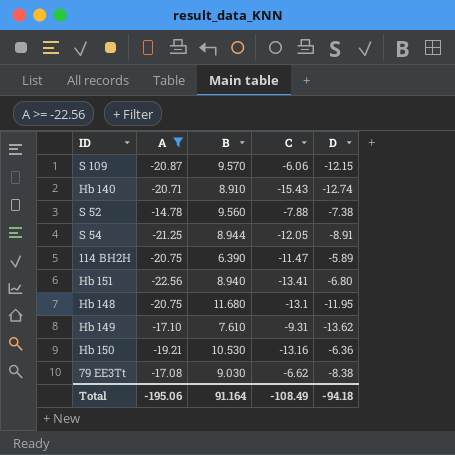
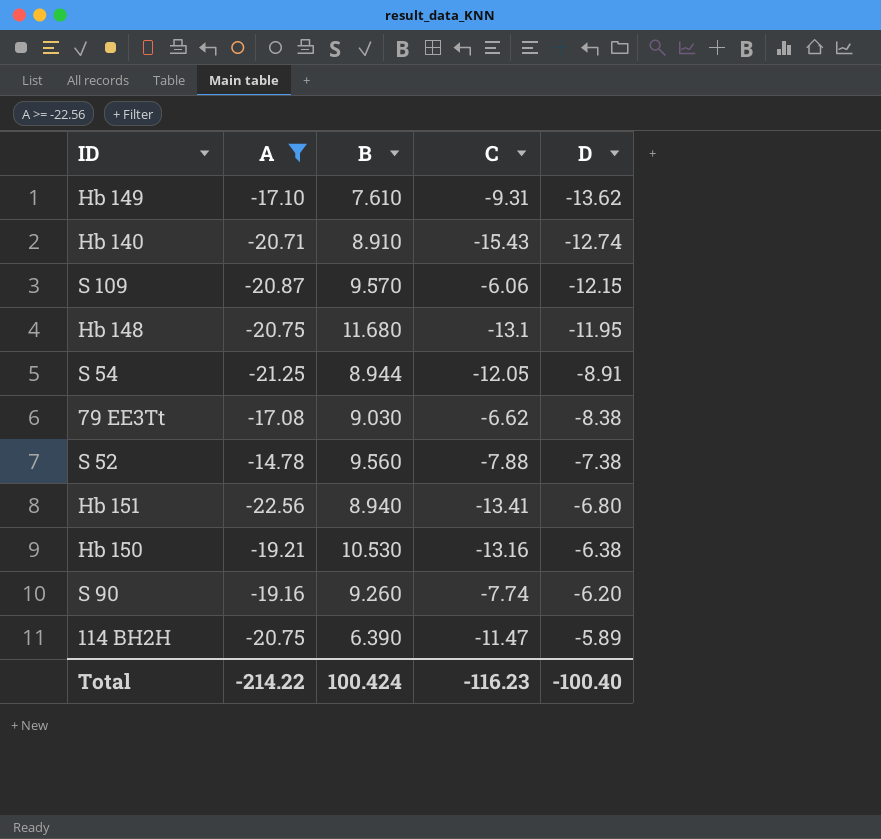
row order: none -> D ascending
Hb 150 | D: -6.36 -> -6.38
row S 90: none -> -19.16 | 9.260 | -7.74 | -6.20
Total | A: -195.06 -> -214.22
Total | B: 91.164 -> 100.424
Total | C: -108.49 -> -116.23
Total | D: -94.18 -> -100.40

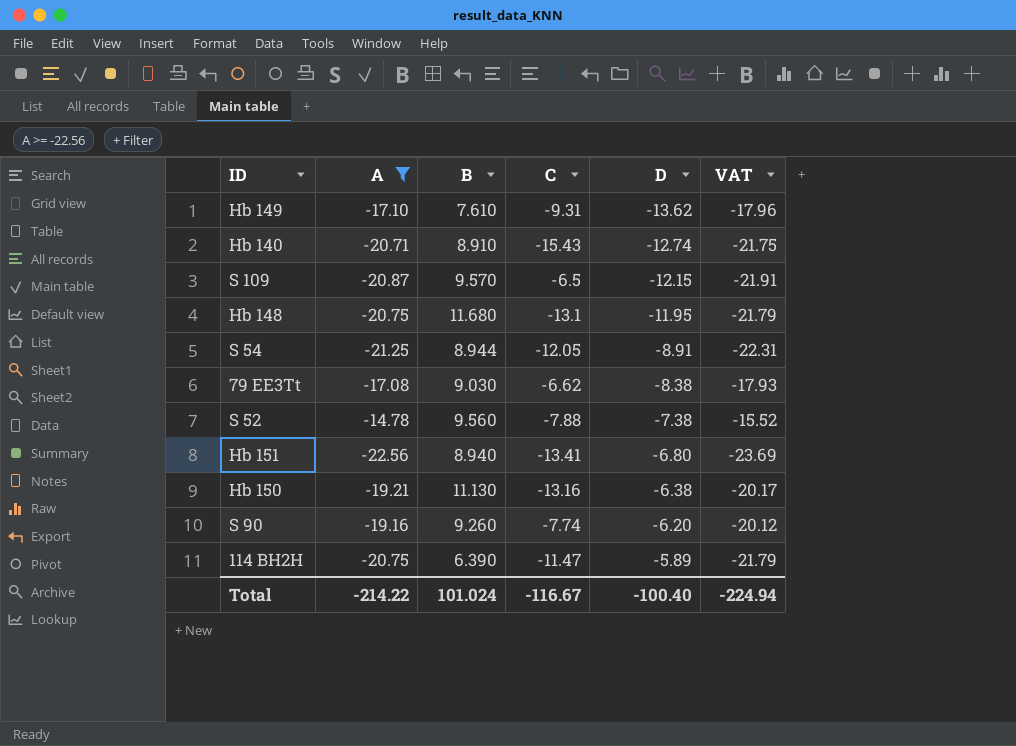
column VAT | formula: none -> [A] * 1.05
S 109 | C: -6.06 -> -6.5
Hb 150 | B: 10.530 -> 11.130
Total | B: 100.424 -> 101.024
Total | C: -116.23 -> -116.67

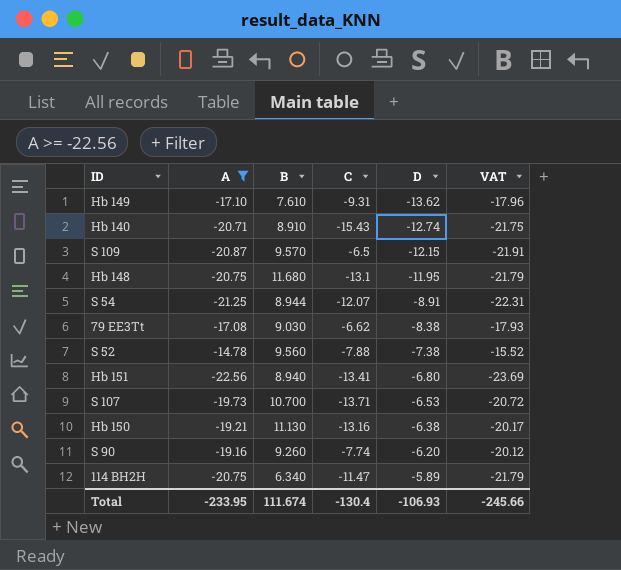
S 54 | C: -12.05 -> -12.07
row S 107: none -> -19.73 | 10.700 | -13.71 | -6.53 | -20.72
114 BH2H | B: 6.390 -> 6.340
Total | A: -214.22 -> -233.95
Total | B: 101.024 -> 111.674
Total | C: -116.67 -> -130.4
Total | D: -100.40 -> -106.93
Total | VAT: -224.94 -> -245.66

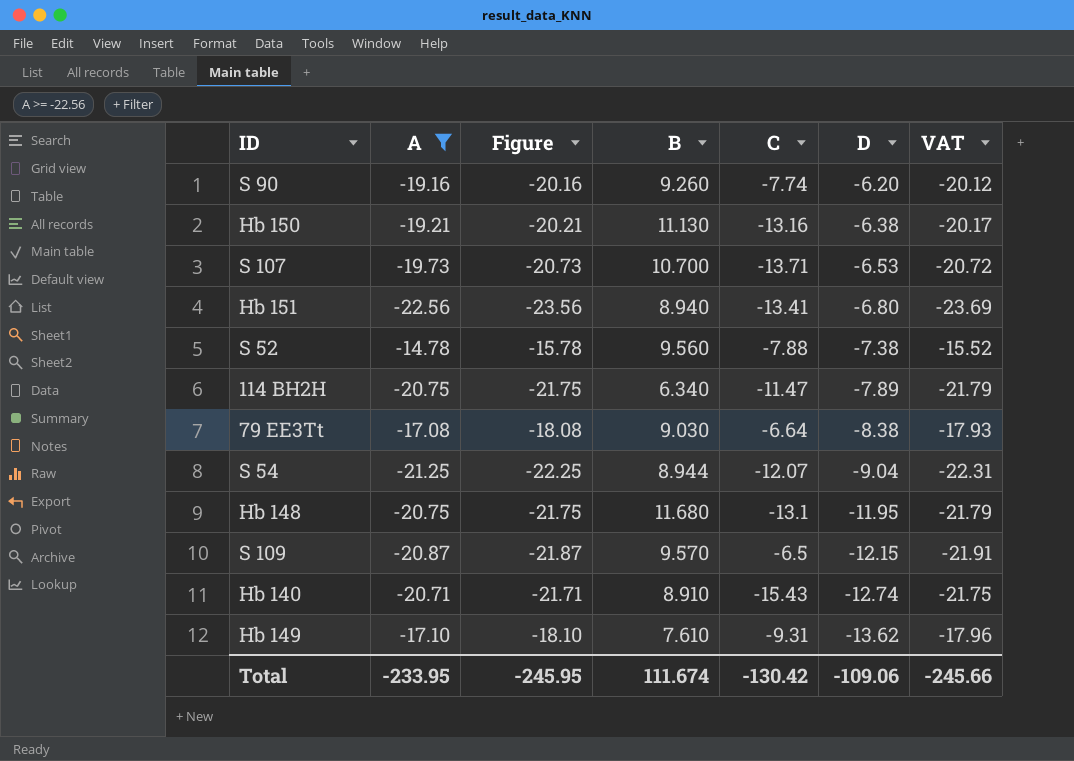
row order: D ascending -> D descending
column Figure | formula: none -> [A] - 1
114 BH2H | D: -5.89 -> -7.89
79 EE3Tt | C: -6.62 -> -6.64
S 54 | D: -8.91 -> -9.04
Total | C: -130.4 -> -130.42
Total | D: -106.93 -> -109.06

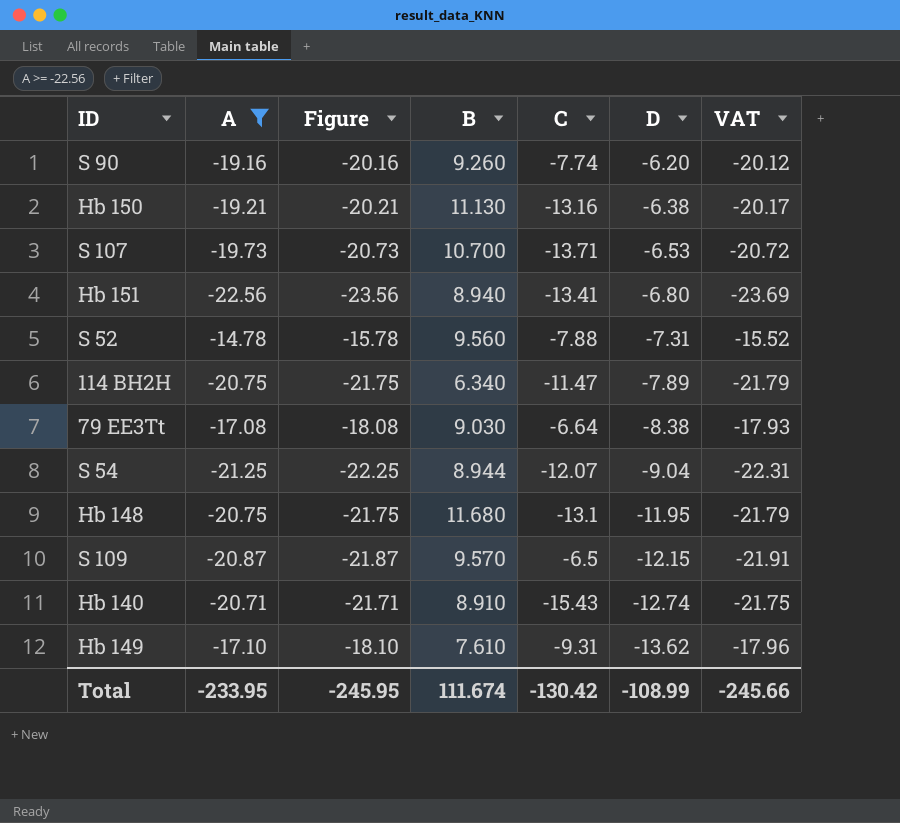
S 52 | D: -7.38 -> -7.31
Total | D: -109.06 -> -108.99

